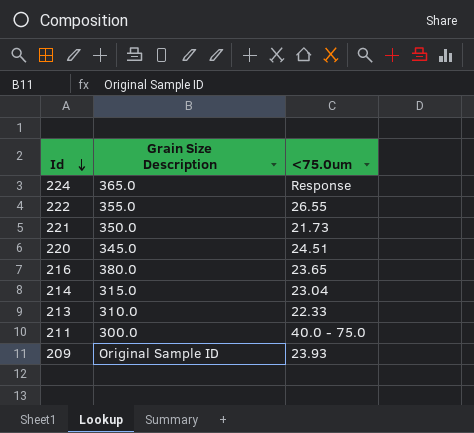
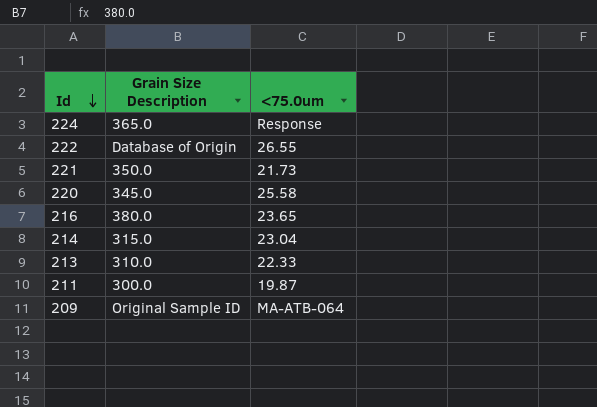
222 | Grain Size Description: 355.0 -> Database of Origin
220 | <75.0um: 24.51 -> 25.58
211 | <75.0um: 40.0 - 75.0 -> 19.87
209 | <75.0um: 23.93 -> MA-ATB-064

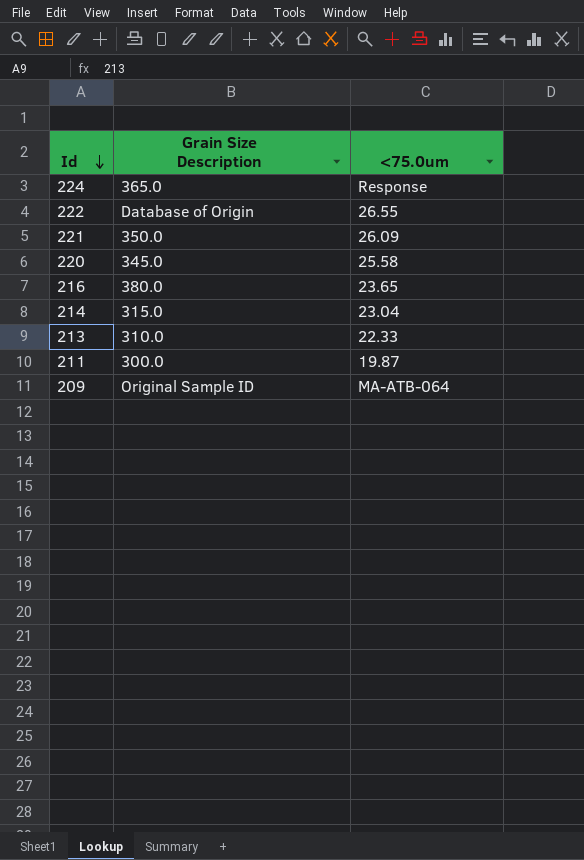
221 | <75.0um: 21.73 -> 26.09

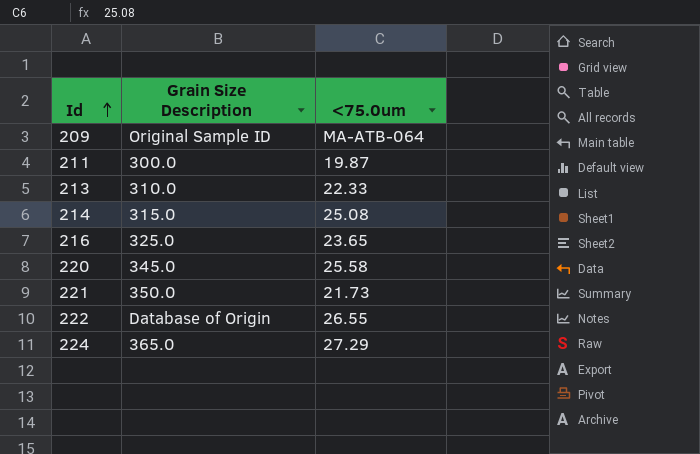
row order: Id descending -> Id ascending
214 | <75.0um: 23.04 -> 25.08
216 | Grain Size Description: 380.0 -> 325.0
221 | <75.0um: 26.09 -> 21.73
224 | <75.0um: Response -> 27.29

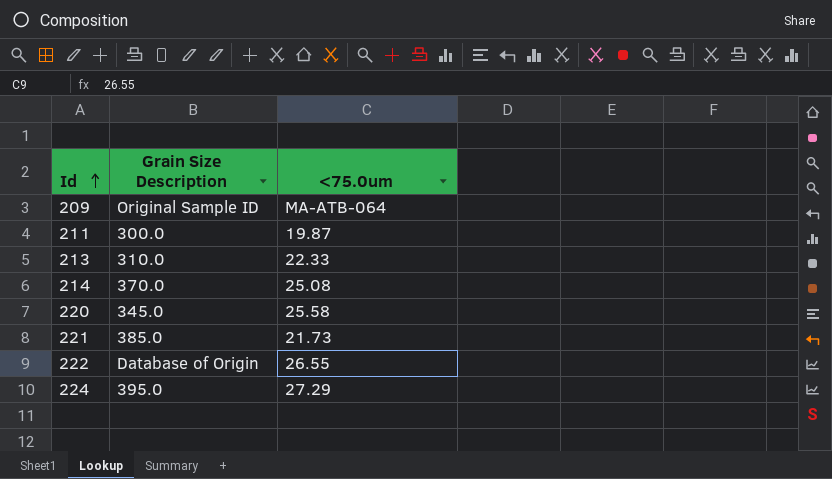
row 216: 325.0 | 23.65 -> none
214 | Grain Size Description: 315.0 -> 370.0
221 | Grain Size Description: 350.0 -> 385.0
224 | Grain Size Description: 365.0 -> 395.0

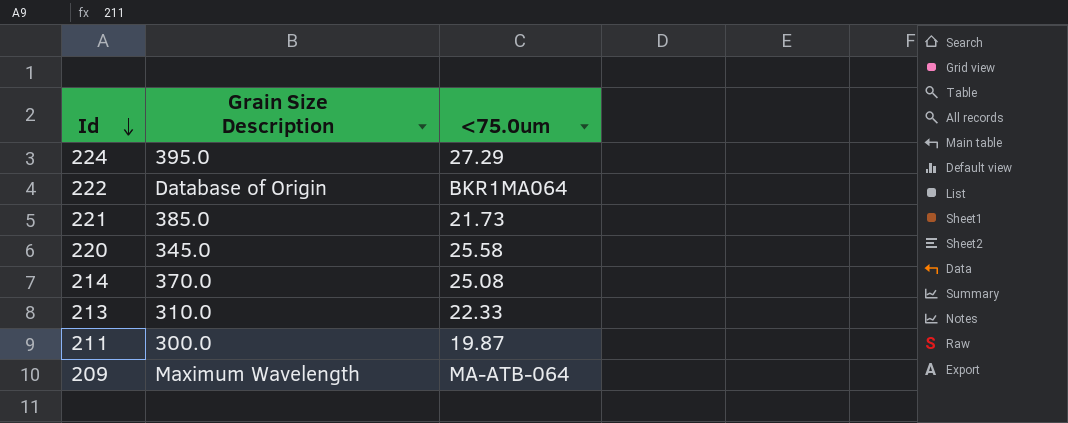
row order: Id ascending -> Id descending
222 | <75.0um: 26.55 -> BKR1MA064
209 | Grain Size Description: Original Sample ID -> Maximum Wavelength

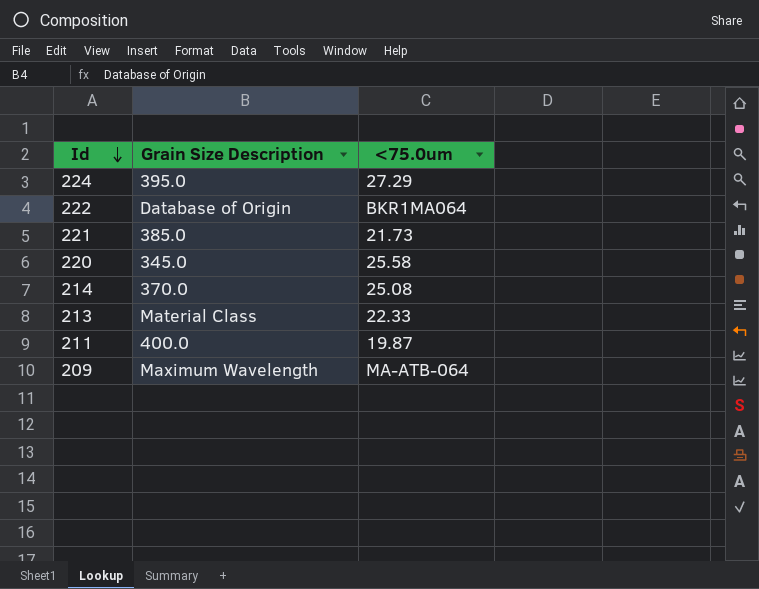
213 | Grain Size Description: 310.0 -> Material Class
211 | Grain Size Description: 300.0 -> 400.0

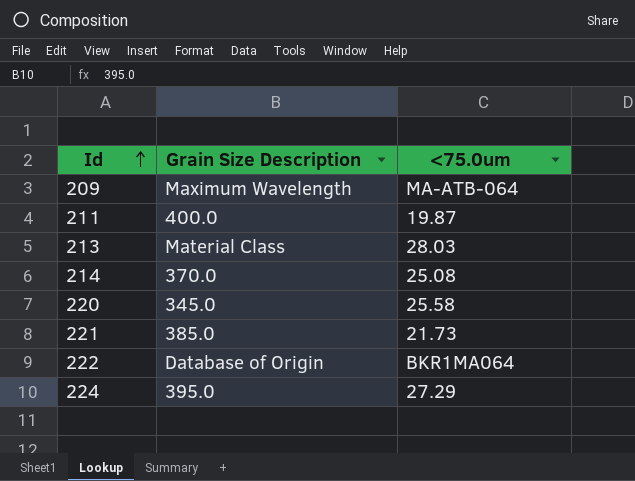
row order: Id descending -> Id ascending
213 | <75.0um: 22.33 -> 28.03

